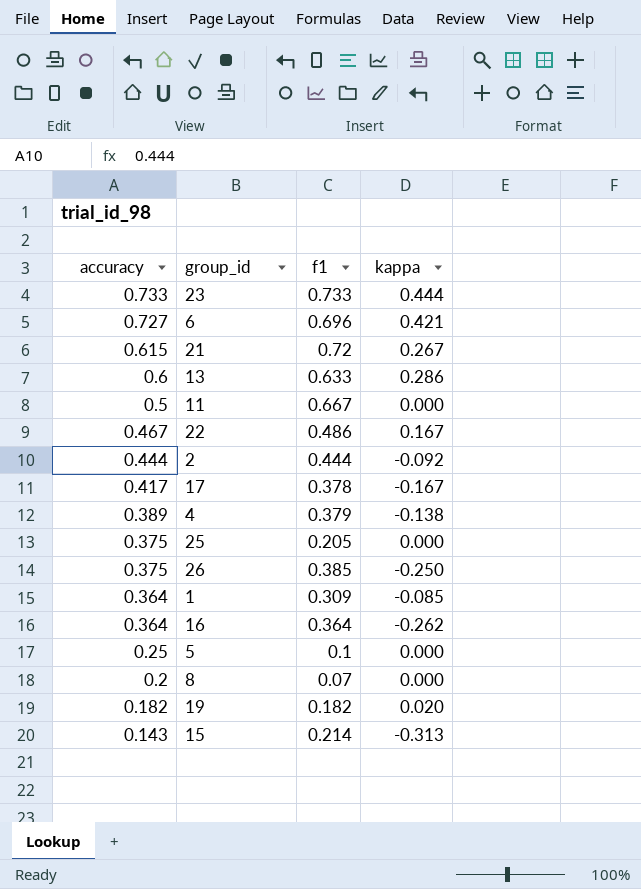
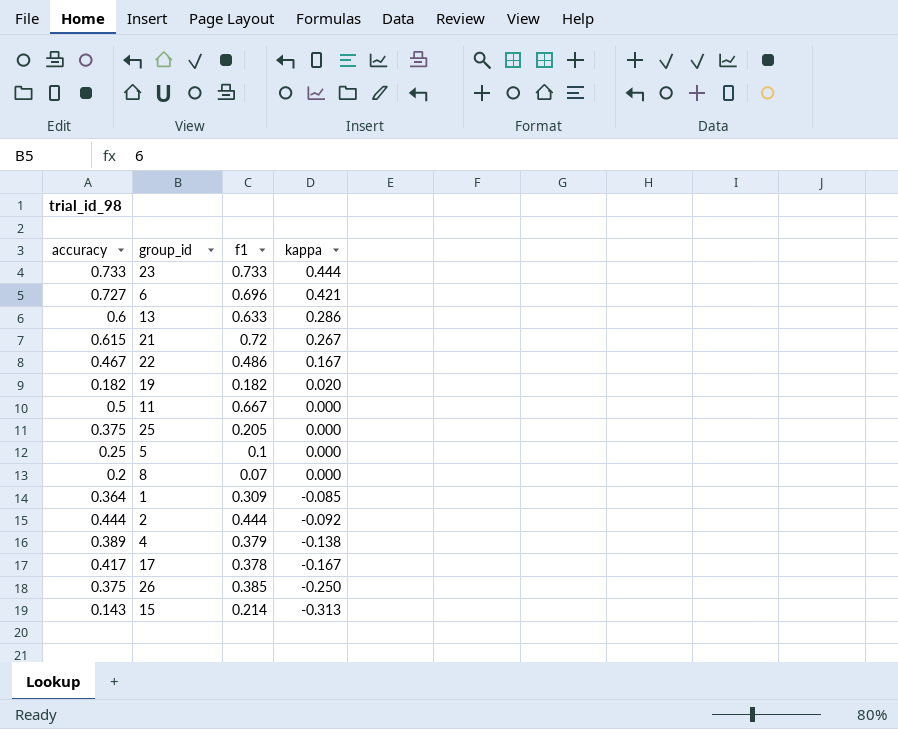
row order: accuracy descending -> kappa descending
row 16: 0.364 | 0.364 | -0.262 -> none

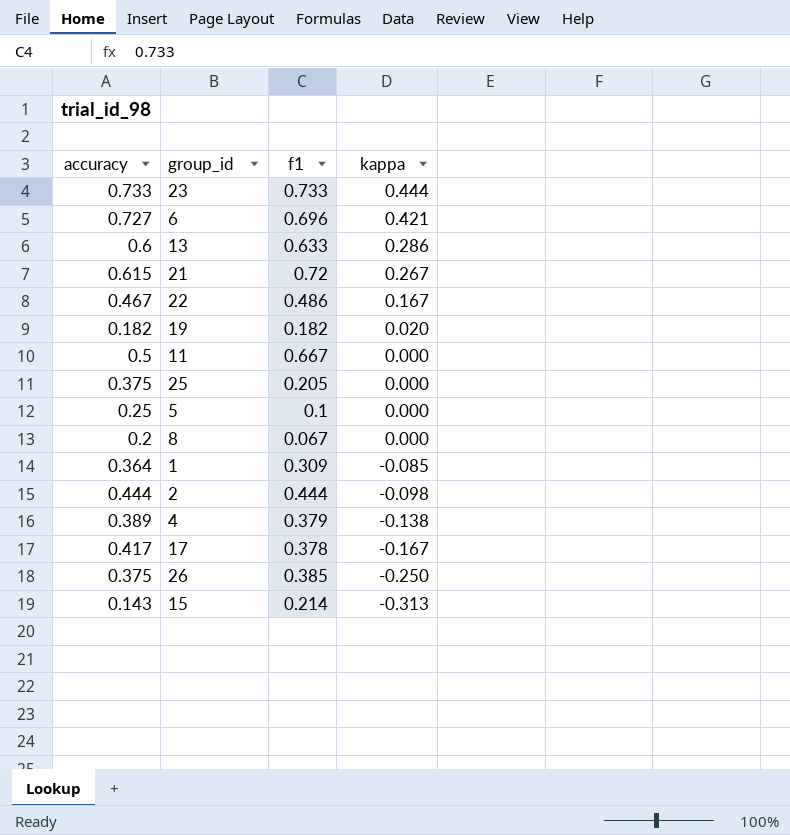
8 | f1: 0.07 -> 0.067
2 | kappa: -0.092 -> -0.098

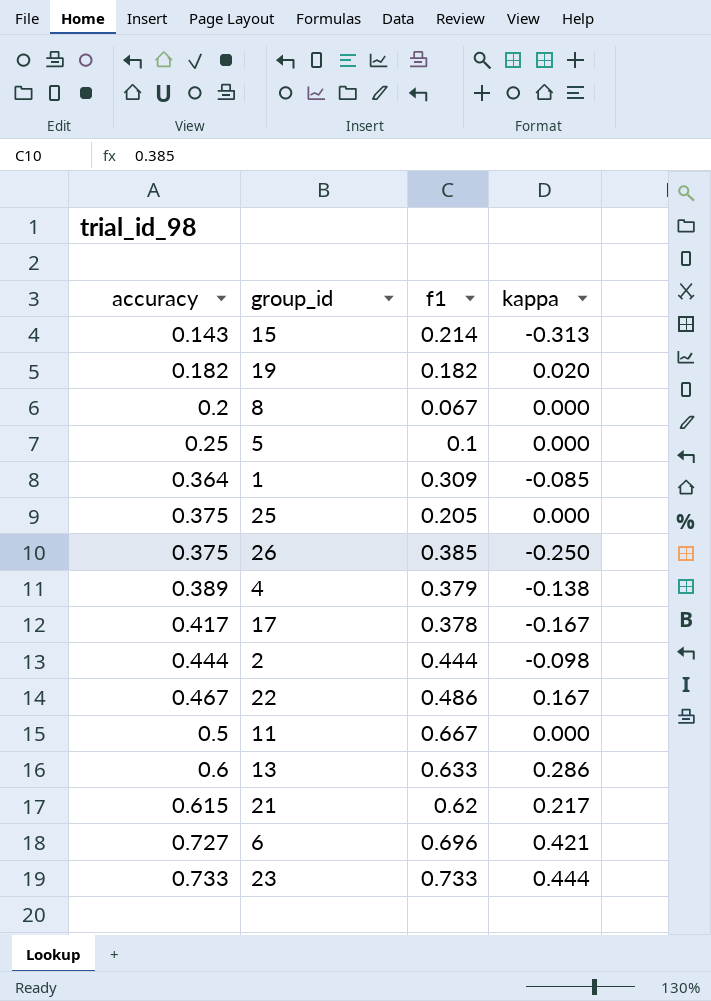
row order: kappa descending -> accuracy ascending
21 | f1: 0.72 -> 0.62
21 | kappa: 0.267 -> 0.217

